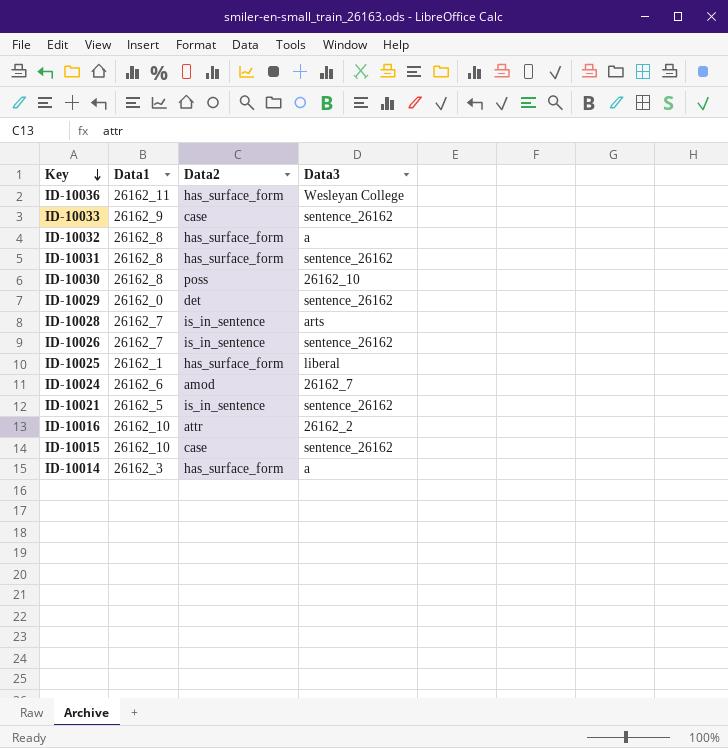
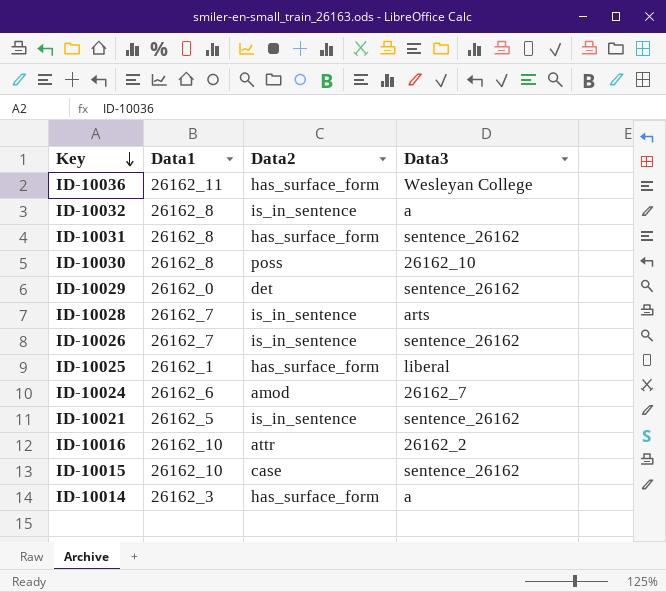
row ID-10033: 26162_9 | case | sentence_26162 -> none
ID-10032 | Data2: has_surface_form -> is_in_sentence

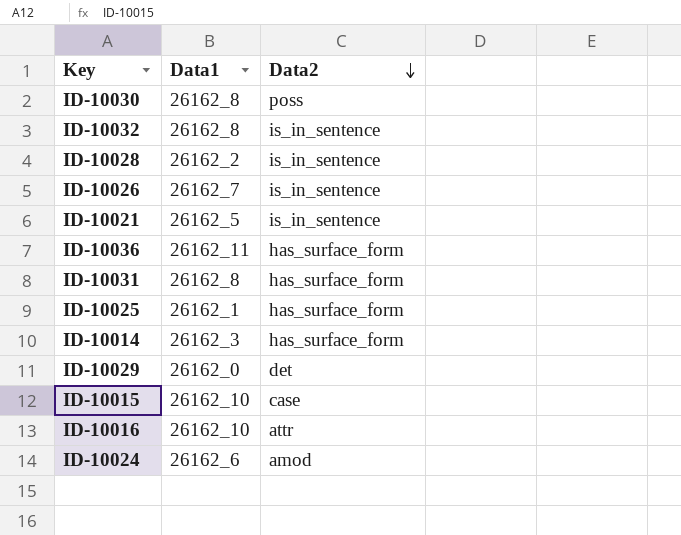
row order: Key descending -> Data2 descending
column Data3 | position: 4 -> none
ID-10028 | Data1: 26162_7 -> 26162_2

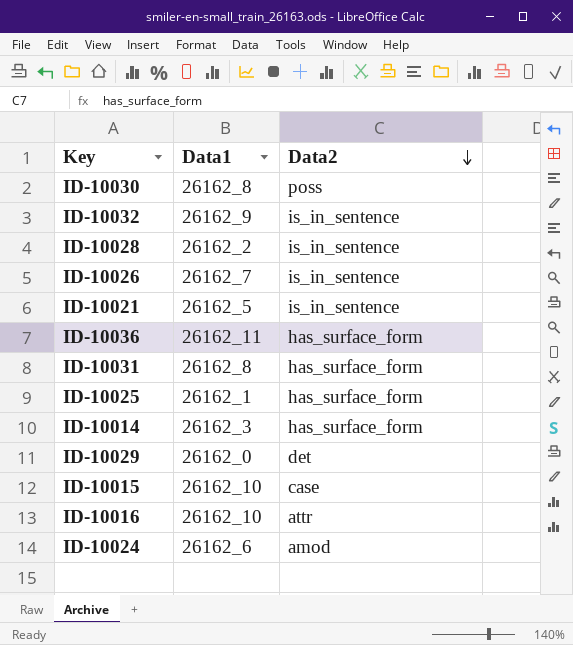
ID-10032 | Data1: 26162_8 -> 26162_9

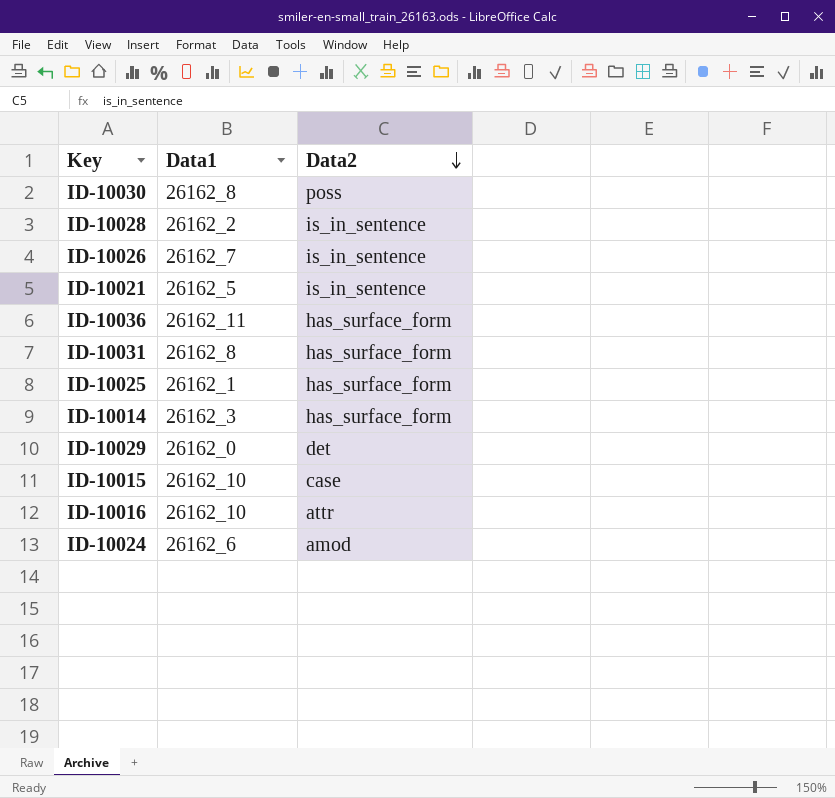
row ID-10032: 26162_9 | is_in_sentence -> none

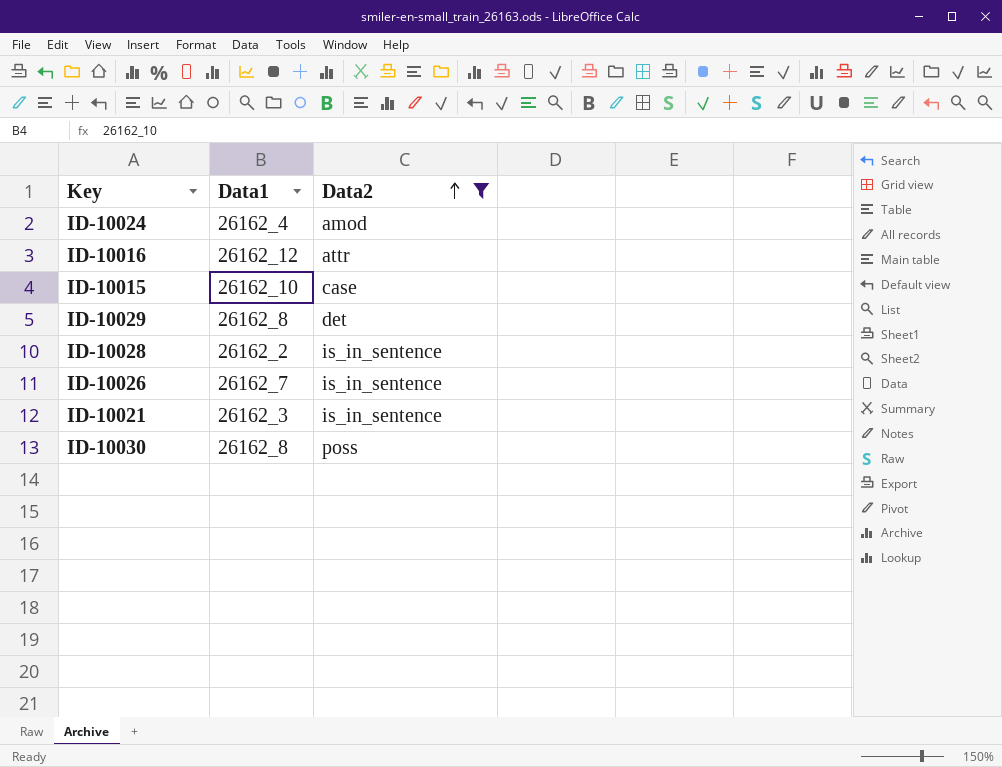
filter: none -> Data2 != has_surface_form
row order: Data2 descending -> Data2 ascending
ID-10024 | Data1: 26162_6 -> 26162_4
ID-10016 | Data1: 26162_10 -> 26162_12
ID-10029 | Data1: 26162_0 -> 26162_8
ID-10021 | Data1: 26162_5 -> 26162_3

